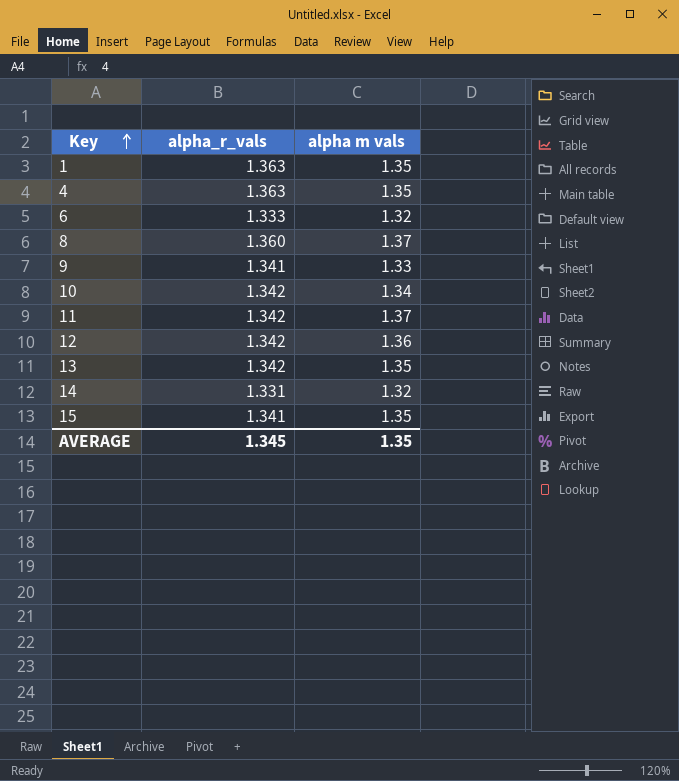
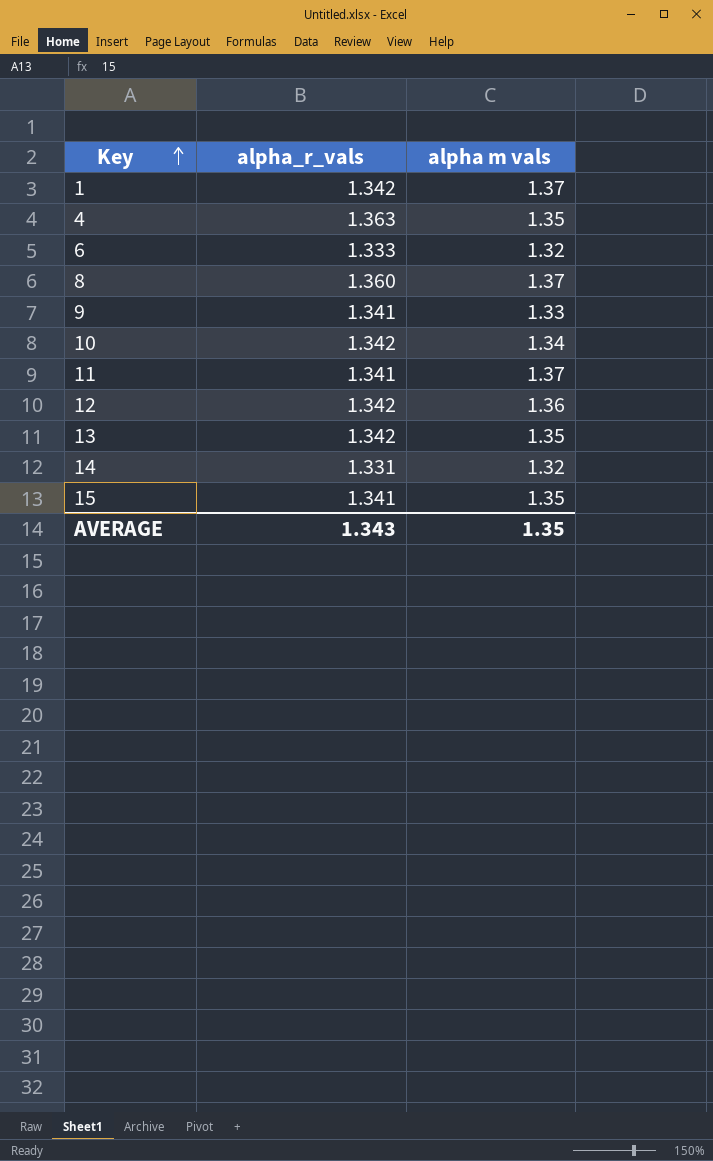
1 | alpha_r_vals: 1.363 -> 1.342
1 | alpha m vals: 1.35 -> 1.37
11 | alpha_r_vals: 1.342 -> 1.341
AVERAGE | alpha_r_vals: 1.345 -> 1.343

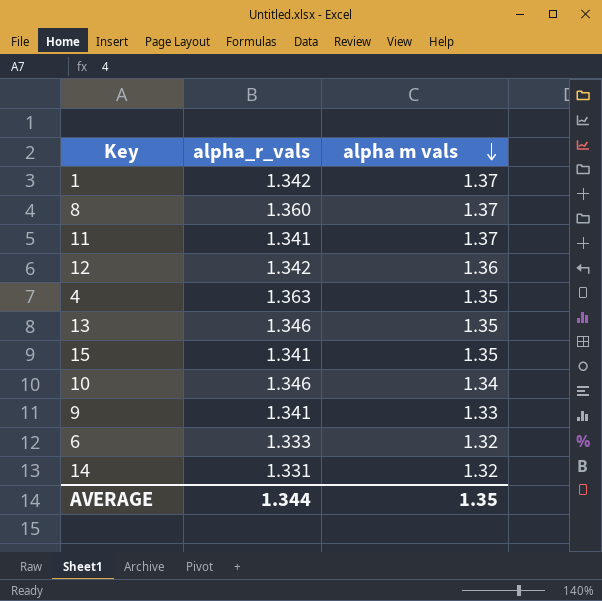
row order: Key ascending -> alpha m vals descending
13 | alpha_r_vals: 1.342 -> 1.346
10 | alpha_r_vals: 1.342 -> 1.346
AVERAGE | alpha_r_vals: 1.343 -> 1.344

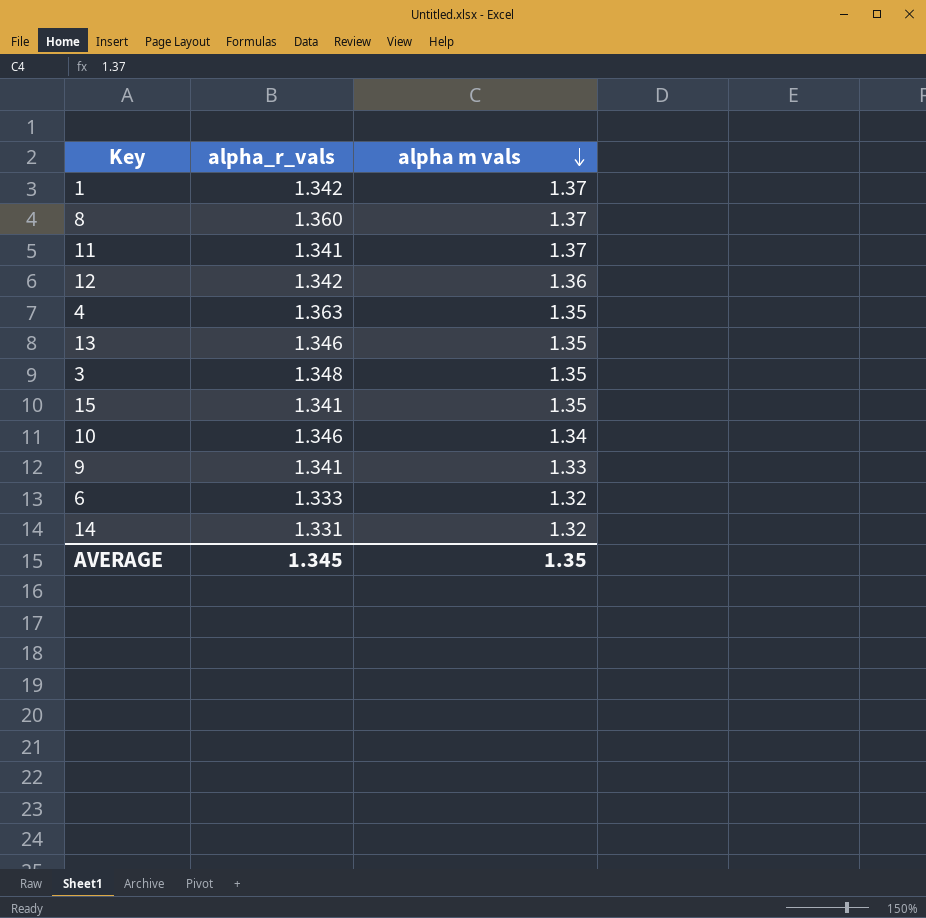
row 3: none -> 1.348 | 1.35
AVERAGE | alpha_r_vals: 1.344 -> 1.345

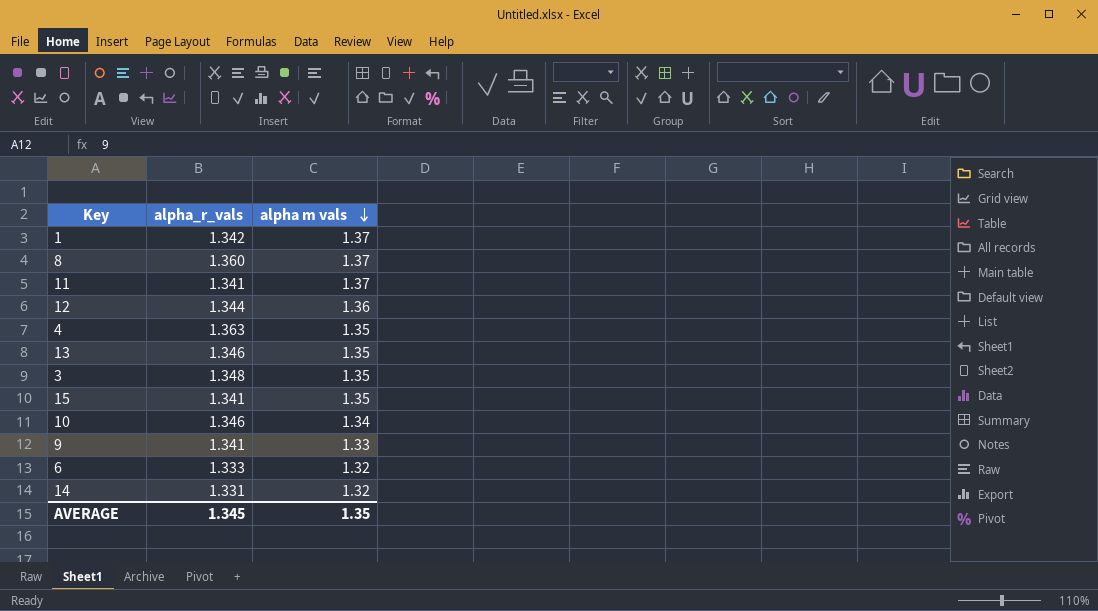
12 | alpha_r_vals: 1.342 -> 1.344

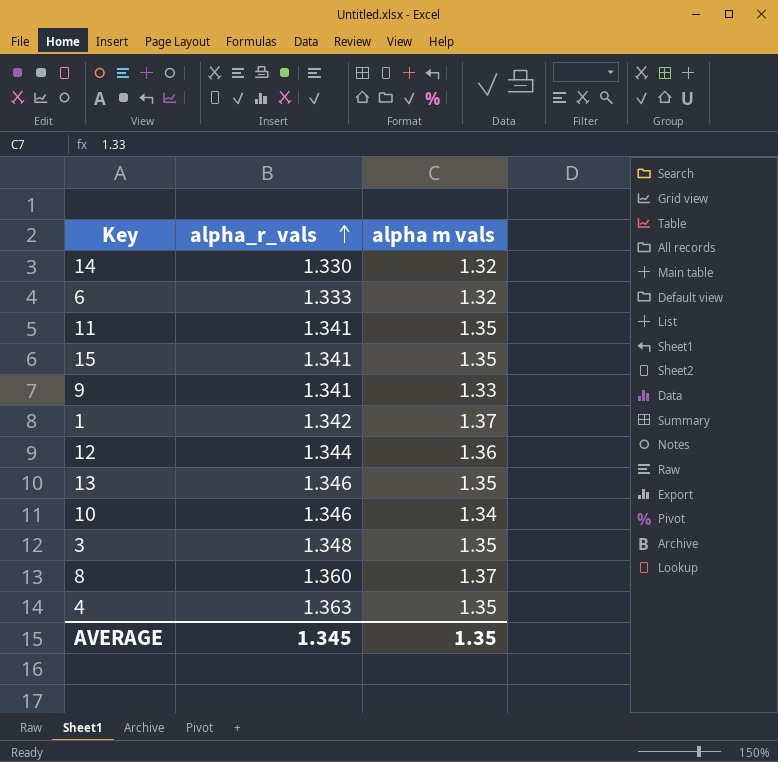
row order: alpha m vals descending -> alpha_r_vals ascending
14 | alpha_r_vals: 1.331 -> 1.330
11 | alpha m vals: 1.37 -> 1.35

